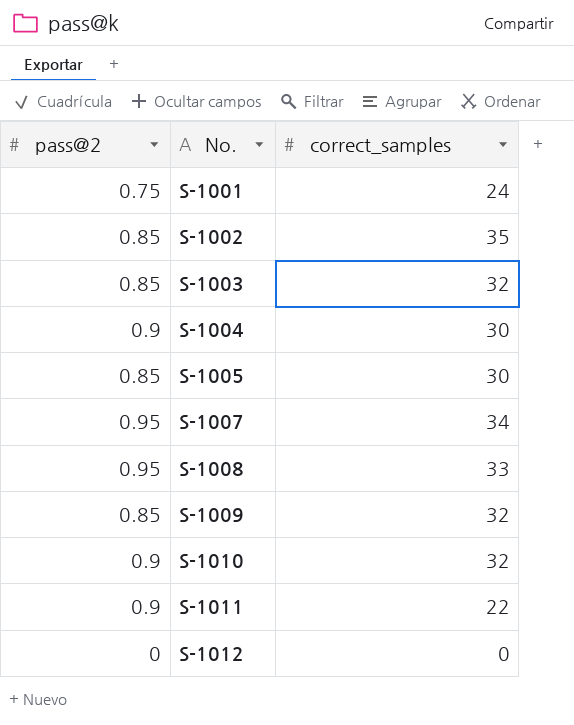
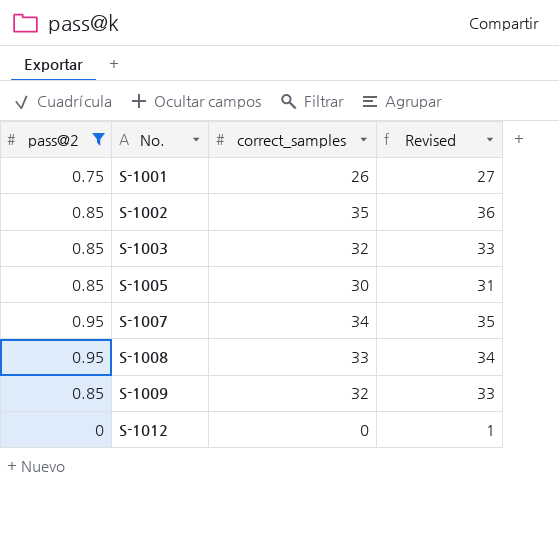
filter: none -> pass@2 != 0.9
column Revised | formula: none -> [correct_samples] + 1
S-1001 | correct_samples: 24 -> 26

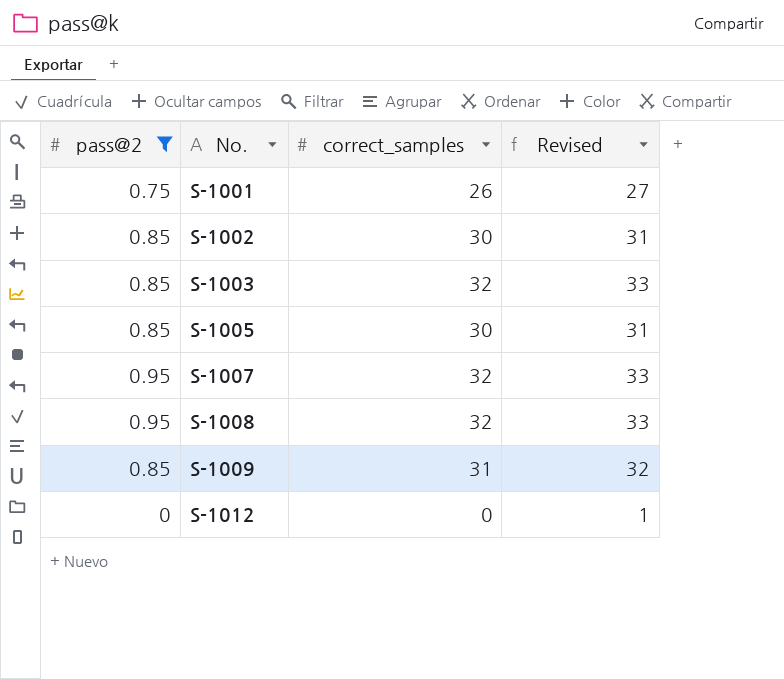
S-1002 | correct_samples: 35 -> 30
S-1002 | Revised: 36 -> 31
S-1007 | correct_samples: 34 -> 32
S-1007 | Revised: 35 -> 33
S-1008 | correct_samples: 33 -> 32
S-1008 | Revised: 34 -> 33
S-1009 | correct_samples: 32 -> 31
S-1009 | Revised: 33 -> 32

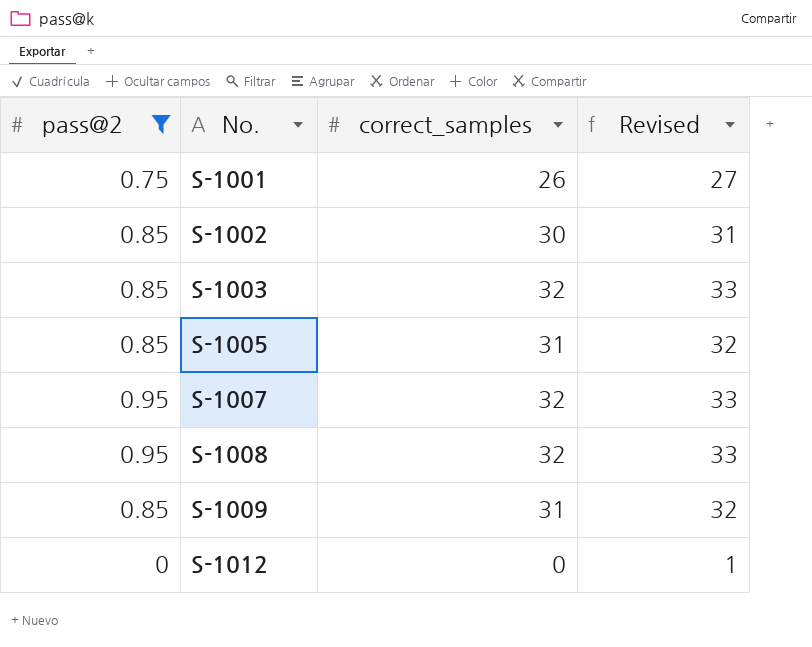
S-1005 | correct_samples: 30 -> 31
S-1005 | Revised: 31 -> 32

